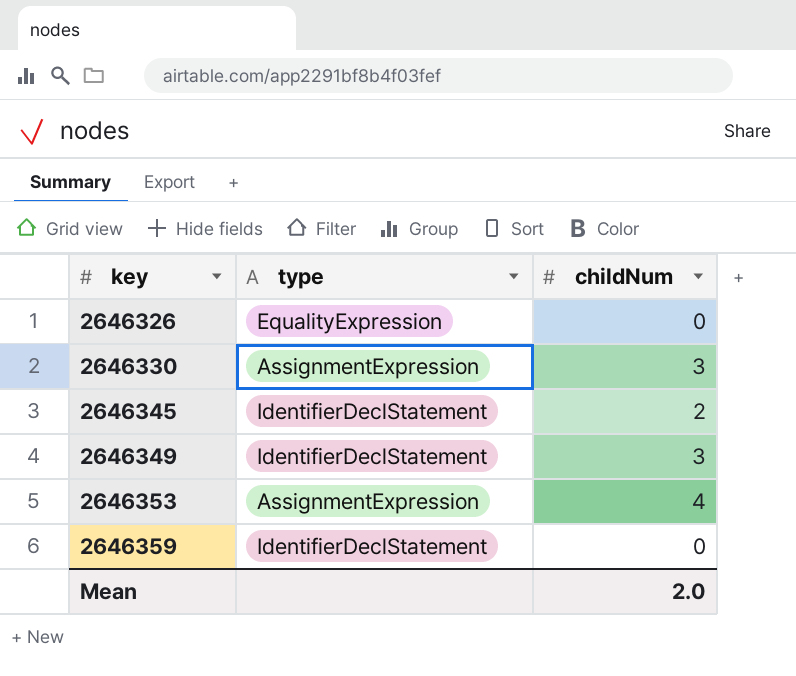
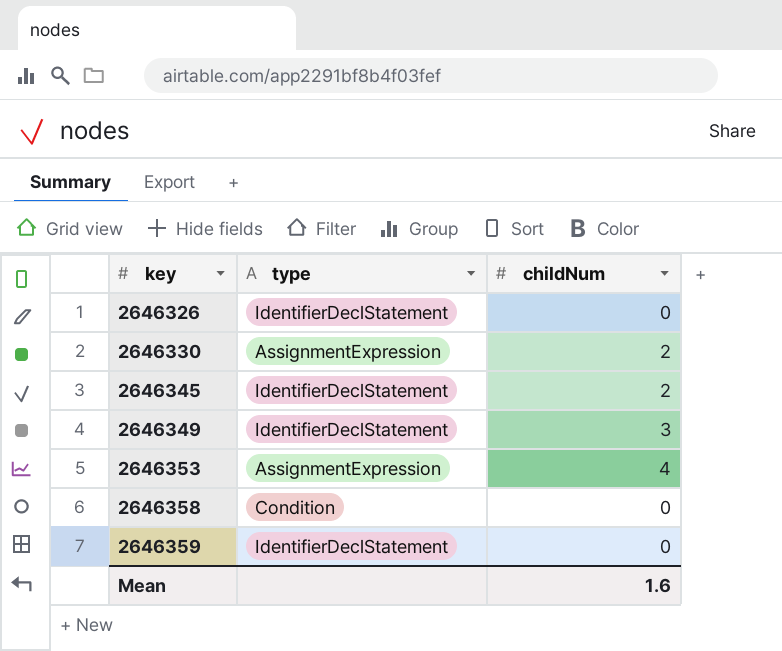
2646326 | type: EqualityExpression -> IdentifierDeclStatement
2646330 | childNum: 3 -> 2
row 2646358: none -> Condition | 0
Mean | childNum: 2.0 -> 1.6

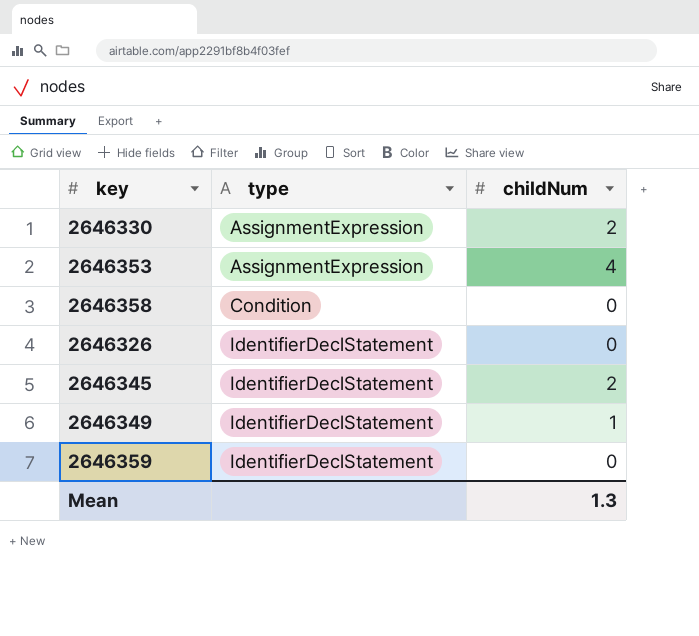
row order: key ascending -> type ascending
2646349 | childNum: 3 -> 1
Mean | childNum: 1.6 -> 1.3

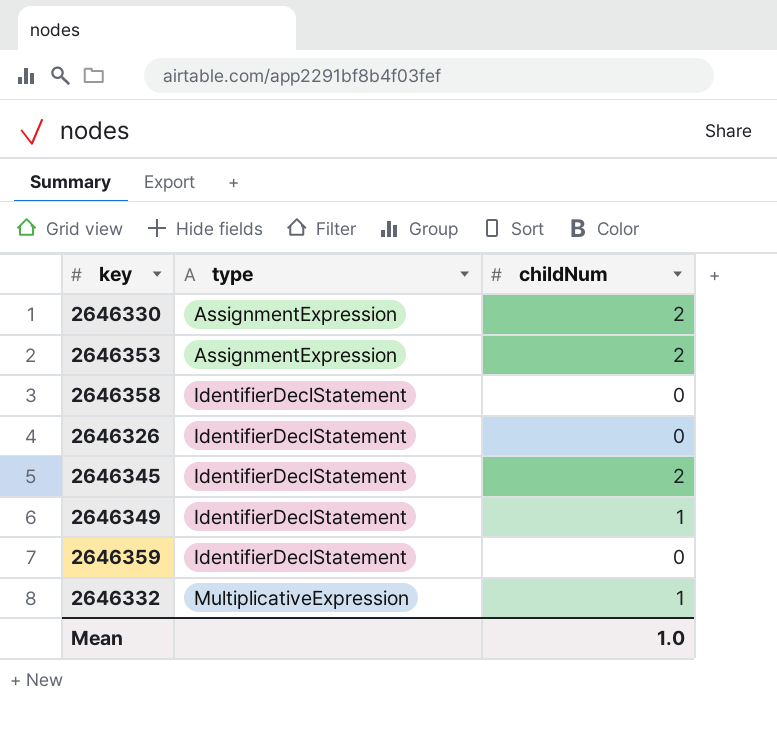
2646353 | childNum: 4 -> 2
2646358 | type: Condition -> IdentifierDeclStatement
row 2646332: none -> MultiplicativeExpression | 1
Mean | childNum: 1.3 -> 1.0

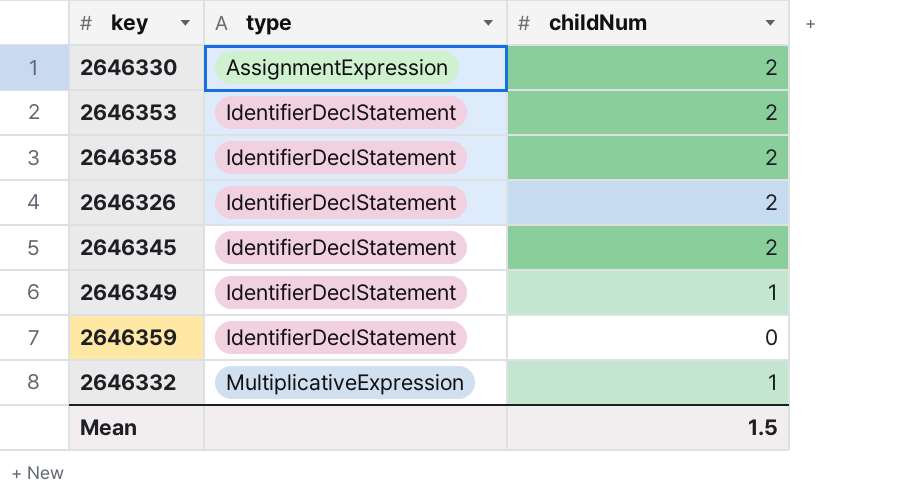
2646353 | type: AssignmentExpression -> IdentifierDeclStatement
2646358 | childNum: 0 -> 2
2646326 | childNum: 0 -> 2
Mean | childNum: 1.0 -> 1.5

